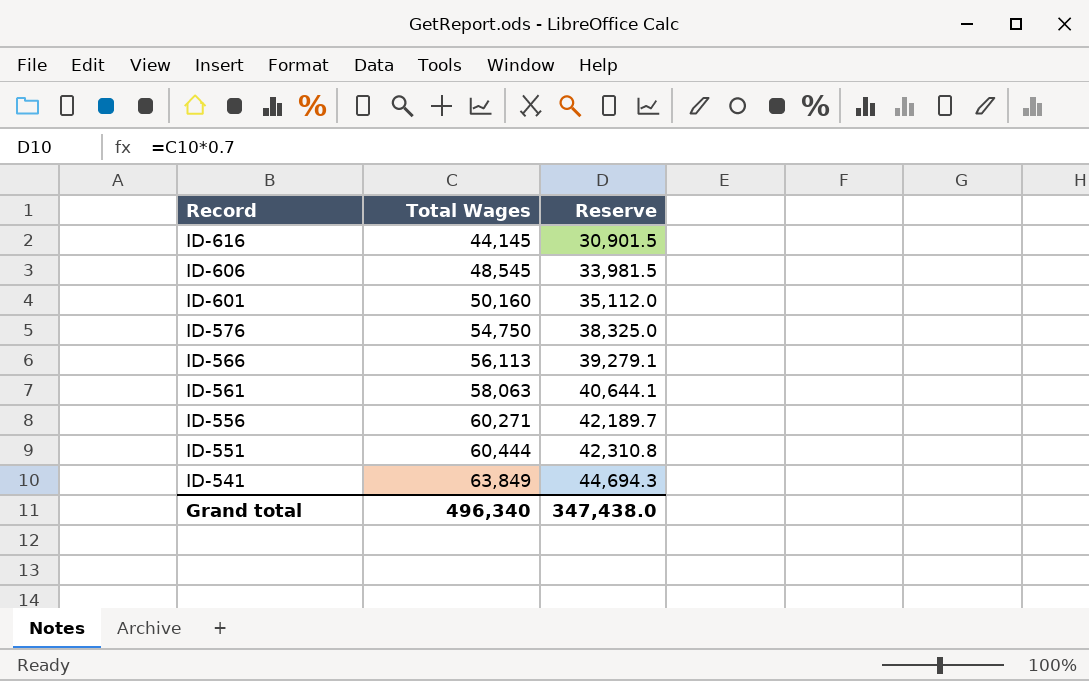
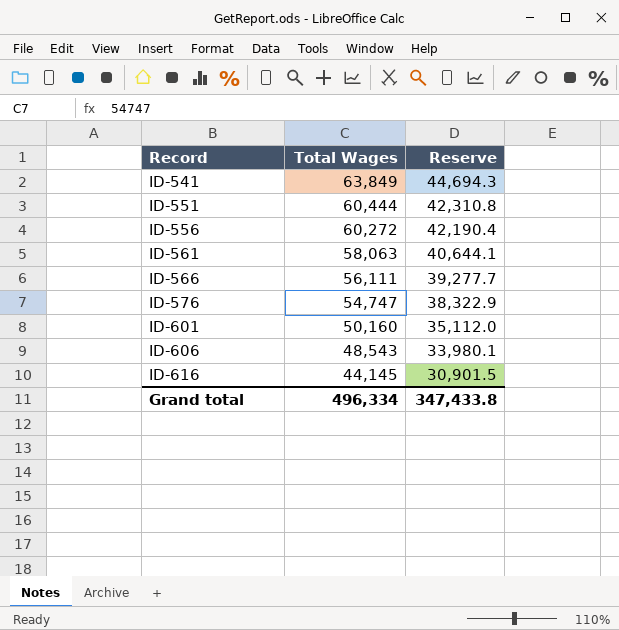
row order: Record descending -> Record ascending
ID-556 | Total Wages: 60,271 -> 60,272
ID-556 | Reserve: 42,189.7 -> 42,190.4
ID-566 | Total Wages: 56,113 -> 56,111
ID-566 | Reserve: 39,279.1 -> 39,277.7
ID-576 | Total Wages: 54,750 -> 54,747
ID-576 | Reserve: 38,325.0 -> 38,322.9
ID-606 | Total Wages: 48,545 -> 48,543
ID-606 | Reserve: 33,981.5 -> 33,980.1
Grand total | Total Wages: 496,340 -> 496,334
Grand total | Reserve: 347,438.0 -> 347,433.8

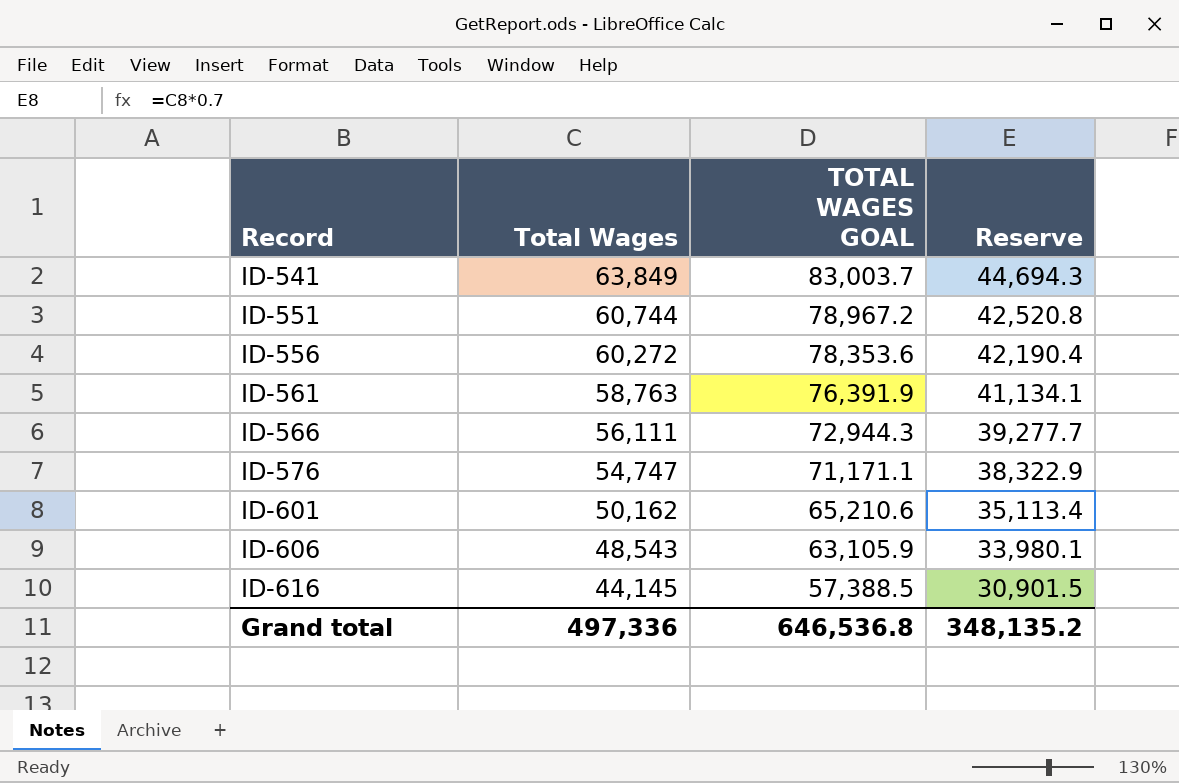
column TOTAL WAGES GOAL | formula: none -> [Total Wages] * 1.3
ID-551 | Total Wages: 60,444 -> 60,744
ID-551 | Reserve: 42,310.8 -> 42,520.8
ID-561 | Total Wages: 58,063 -> 58,763
ID-561 | Reserve: 40,644.1 -> 41,134.1
ID-601 | Total Wages: 50,160 -> 50,162
ID-601 | Reserve: 35,112.0 -> 35,113.4
Grand total | Total Wages: 496,334 -> 497,336
Grand total | Reserve: 347,433.8 -> 348,135.2

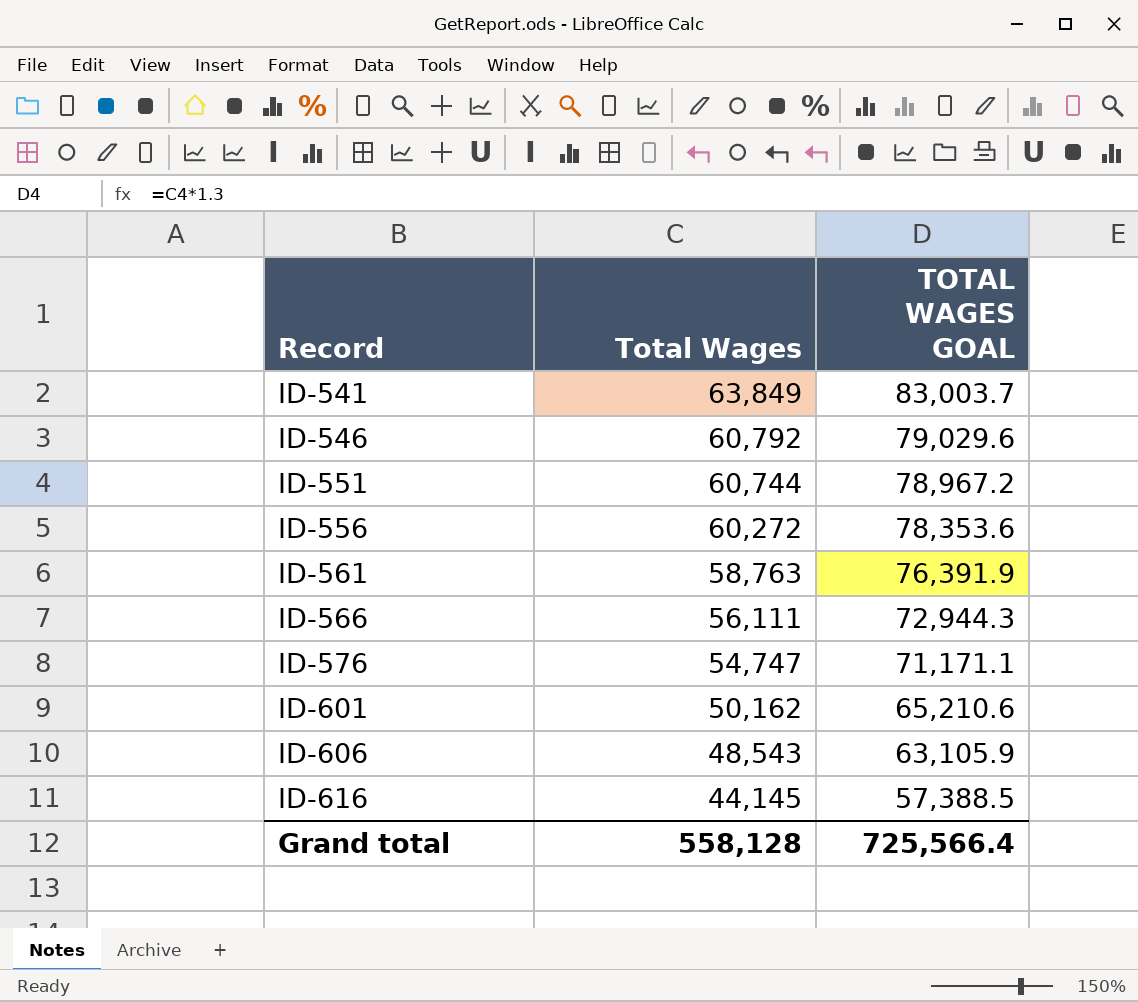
column Reserve | formula: [Total Wages] * 0.7 -> none
row ID-546: none -> 60,792 | 79,029.6
Grand total | Total Wages: 497,336 -> 558,128
Grand total | TOTAL WAGES GOAL: 646,536.8 -> 725,566.4

